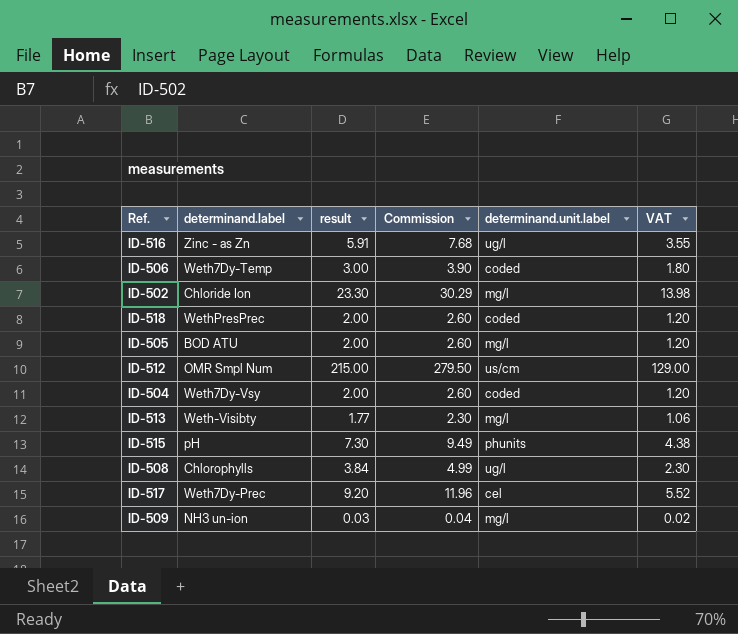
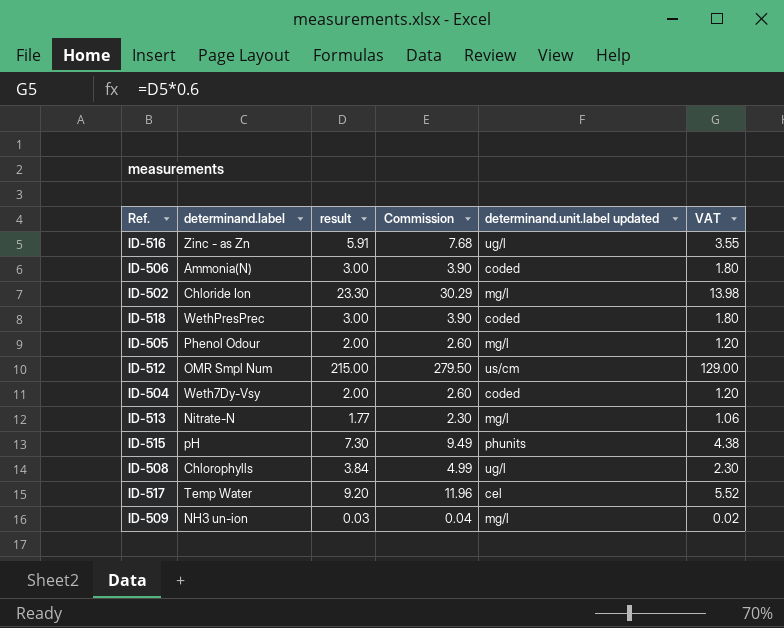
column name: determinand.unit.label -> determinand.unit.label updated
ID-506 | determinand.label: Weth7Dy-Temp -> Ammonia(N)
ID-518 | result: 2.00 -> 3.00
ID-518 | Commission: 2.60 -> 3.90
ID-518 | VAT: 1.20 -> 1.80
ID-505 | determinand.label: BOD ATU -> Phenol Odour
ID-513 | determinand.label: Weth-Visibty -> Nitrate-N
ID-517 | determinand.label: Weth7Dy-Prec -> Temp Water

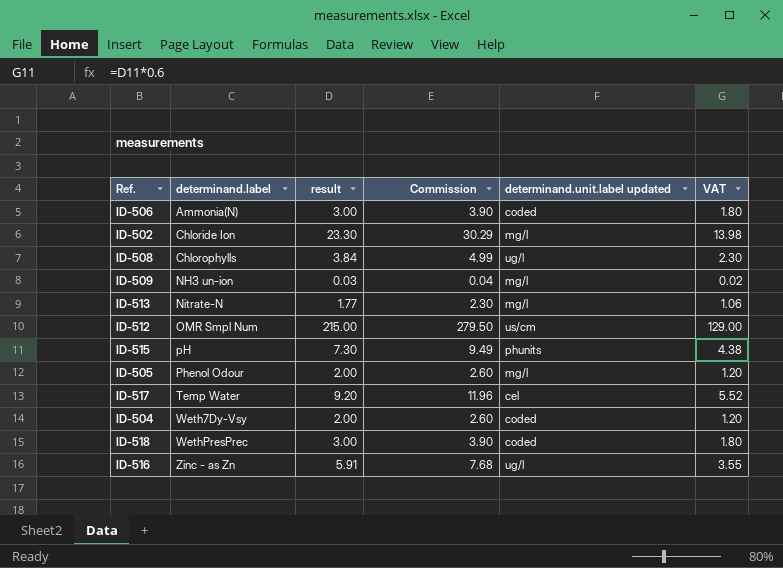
row order: none -> determinand.label ascending

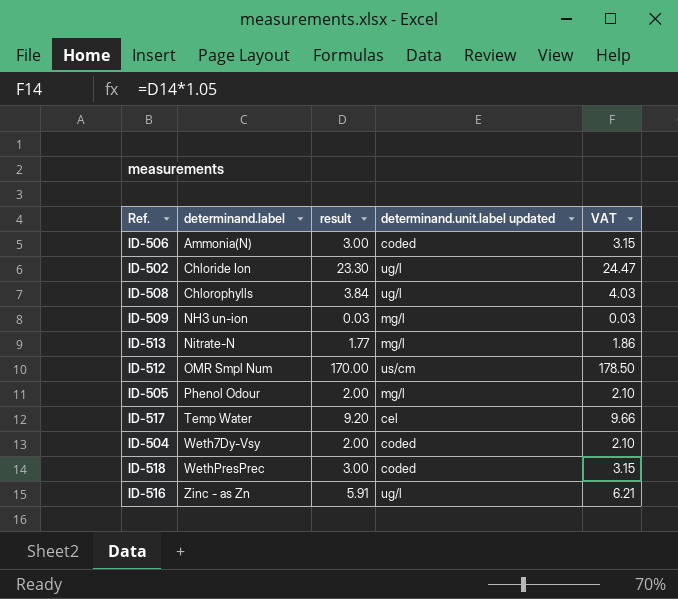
column Commission | formula: [result] * 1.3 -> none
column VAT | formula: [result] * 0.6 -> [result] * 1.05
row ID-515: pH | 7.30 | 9.49 | phunits | 4.38 -> none
ID-502 | determinand.unit.label updated: mg/l -> ug/l
ID-512 | result: 215.00 -> 170.00

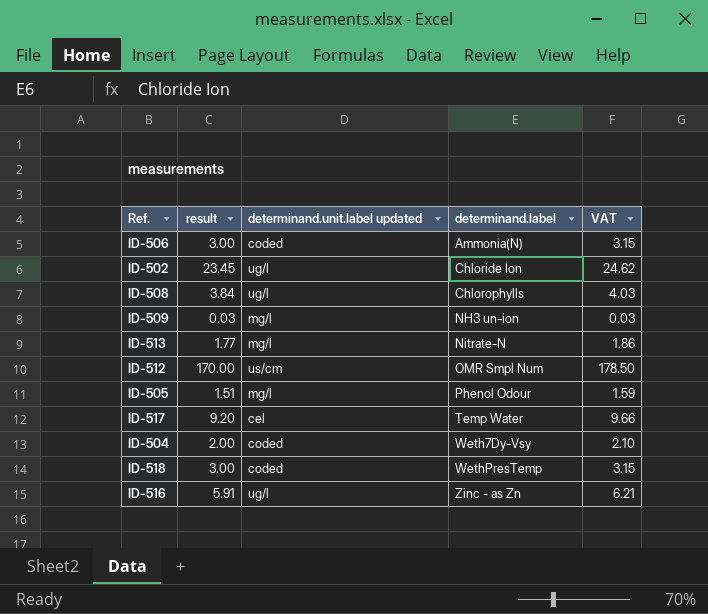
column determinand.label | position: 2 -> 4
ID-502 | result: 23.30 -> 23.45
ID-502 | VAT: 24.47 -> 24.62
ID-505 | result: 2.00 -> 1.51
ID-505 | VAT: 2.10 -> 1.59
ID-518 | determinand.label: WethPresPrec -> WethPresTemp

